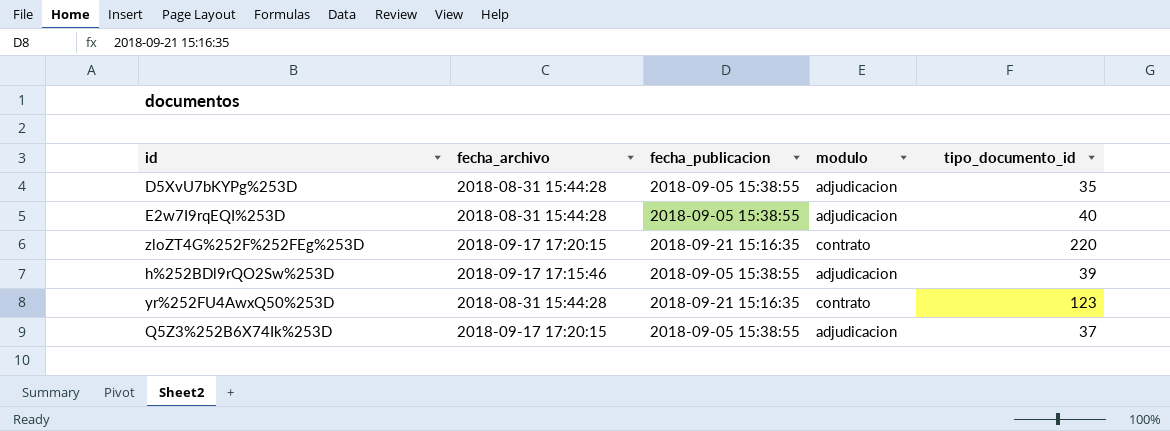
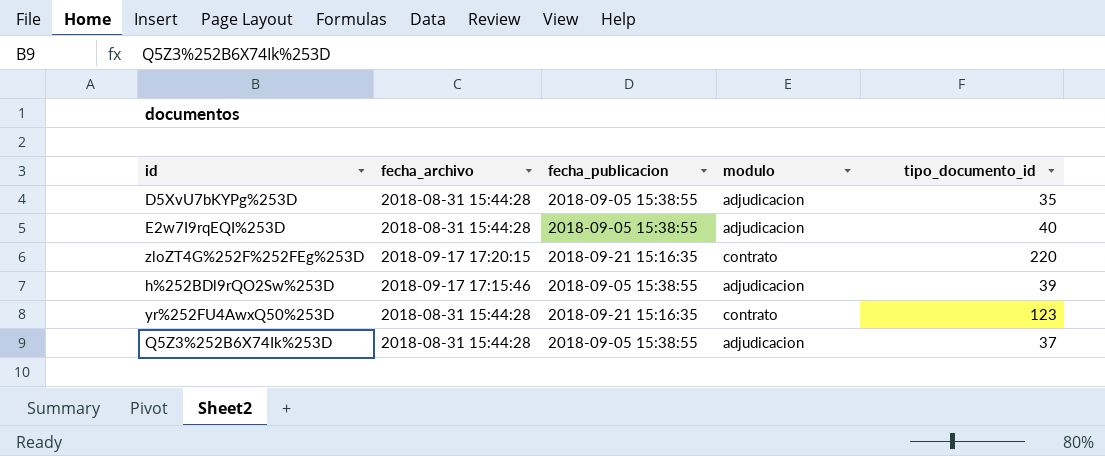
Q5Z3%252B6X74Ik%253D | fecha_archivo: 2018-09-17 17:20:15 -> 2018-08-31 15:44:28

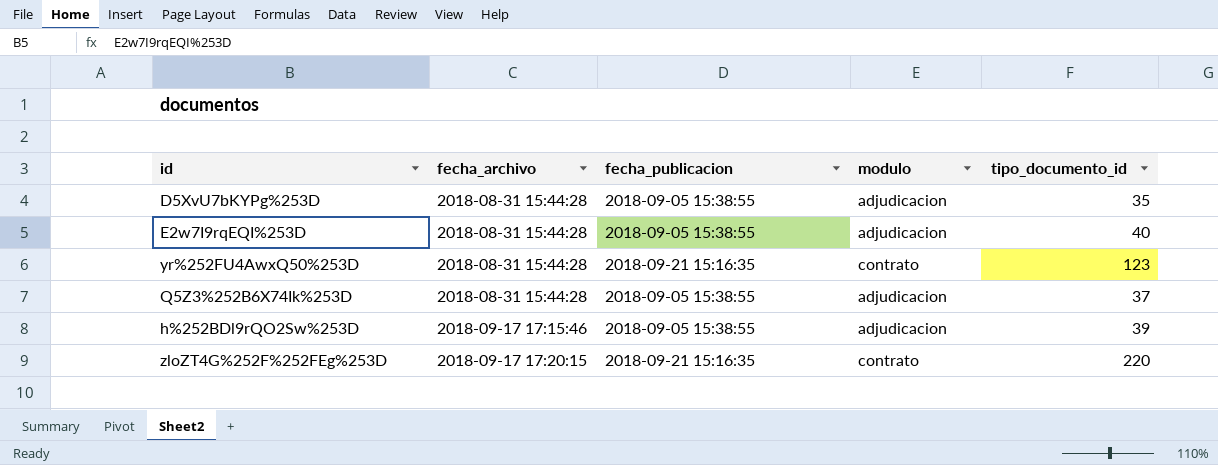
row order: none -> fecha_archivo ascending

